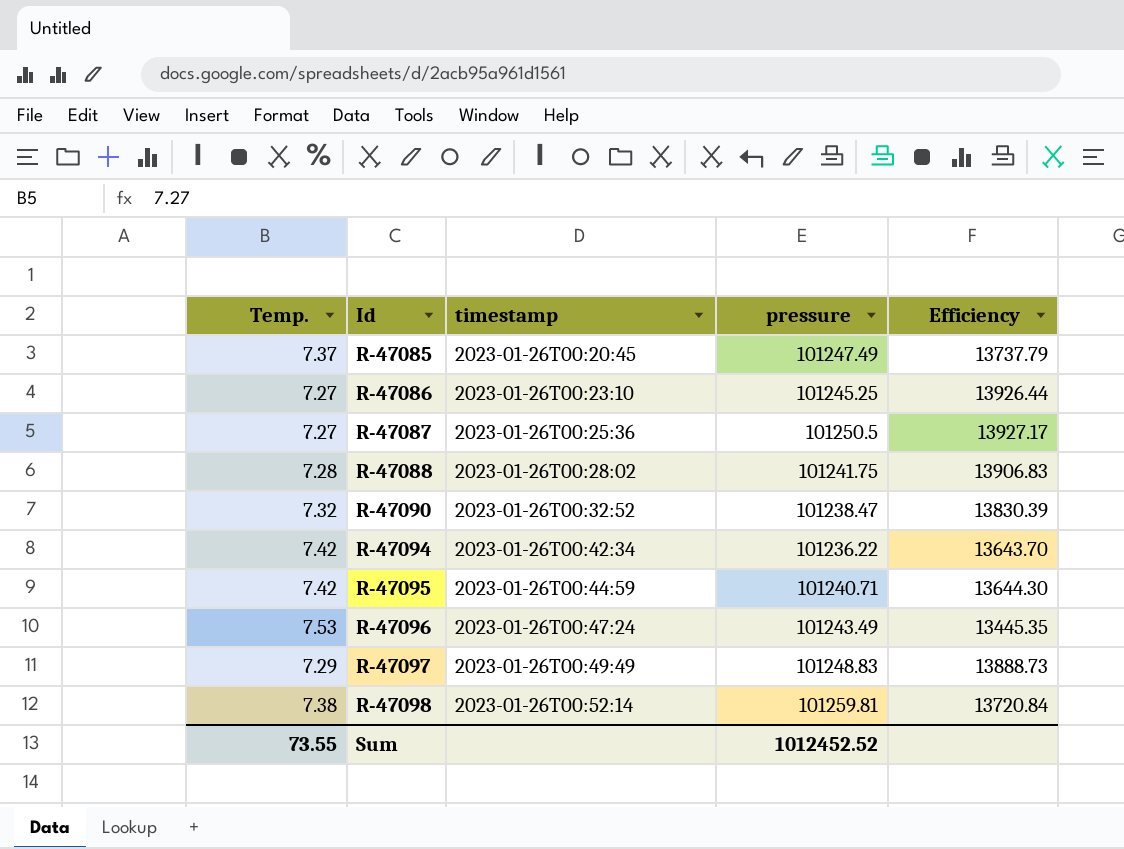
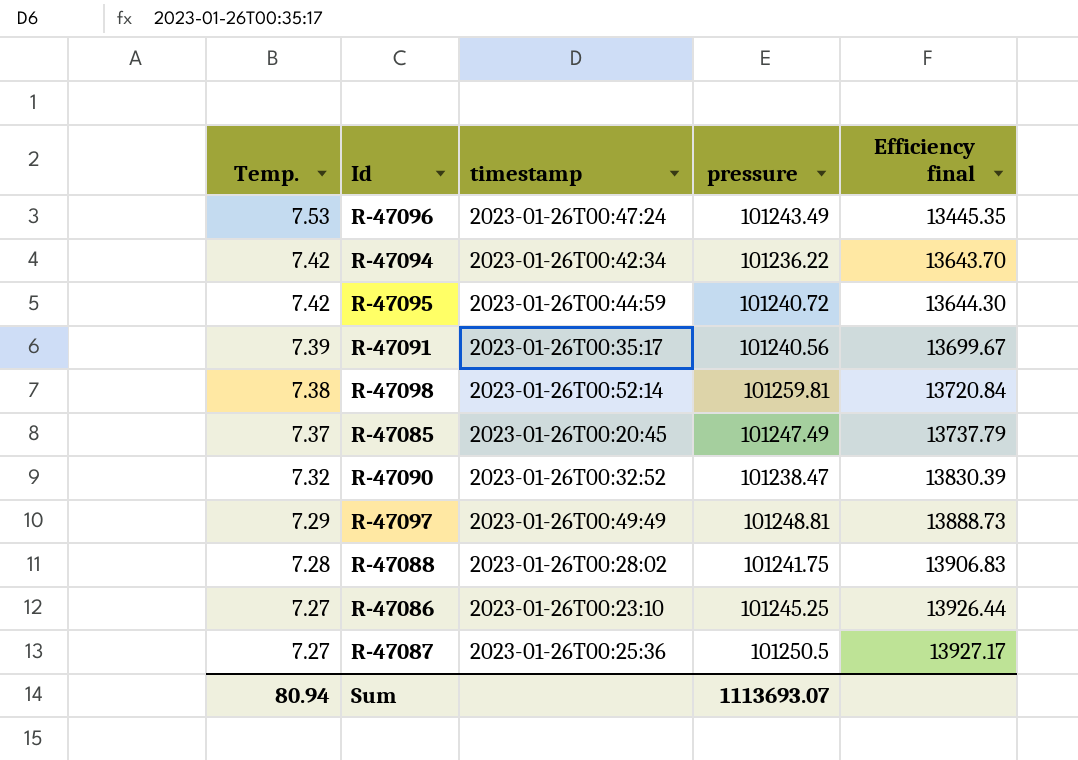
row order: Id ascending -> Temp. descending
column name: Efficiency -> Efficiency final
R-47095 | pressure: 101240.71 -> 101240.72
row R-47091: none -> 7.39 | 2023-01-26T00:35:17 | 101240.56 | 13699.67
R-47097 | pressure: 101248.83 -> 101248.81
Sum | Temp.: 73.55 -> 80.94
Sum | pressure: 1012452.52 -> 1113693.07

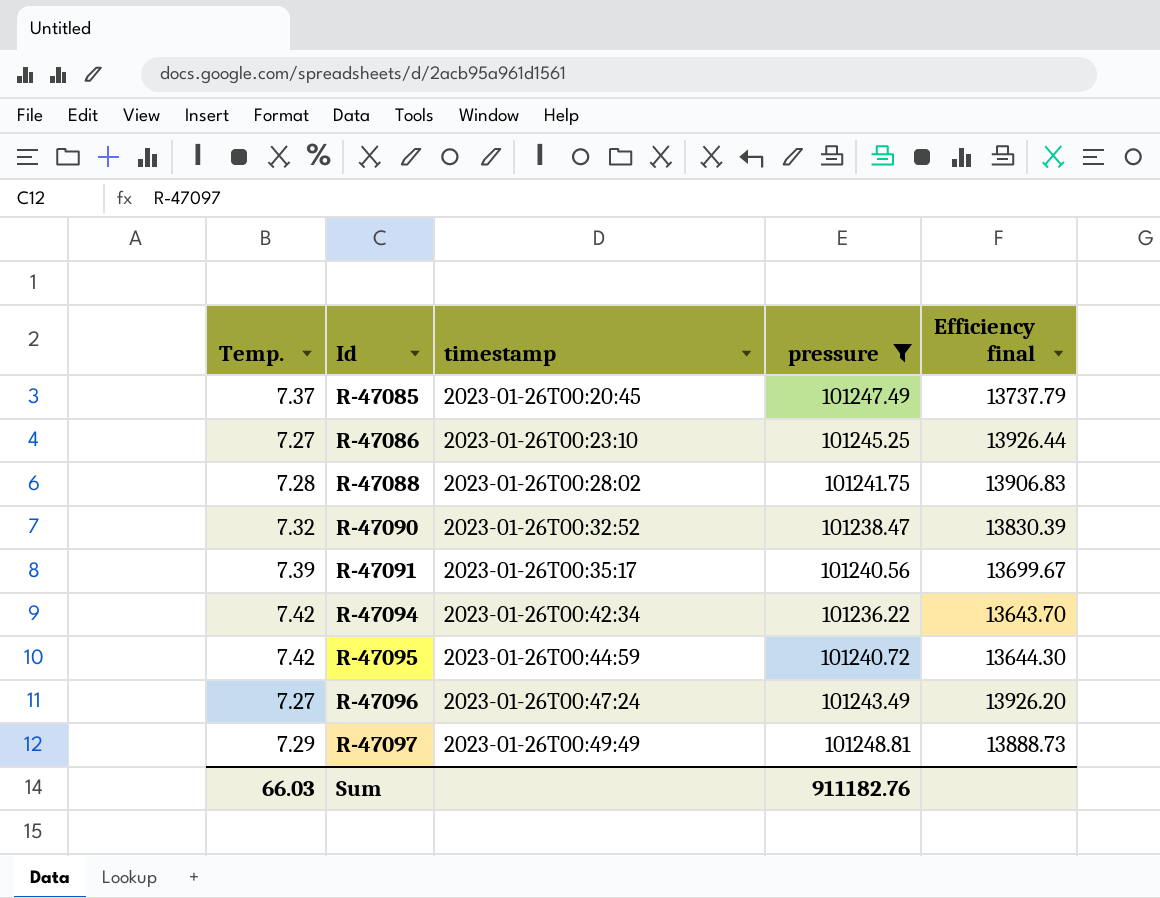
filter: none -> pressure <= 101248.81
row order: Temp. descending -> Id ascending
R-47096 | Temp.: 7.53 -> 7.27
R-47096 | Efficiency final: 13445.35 -> 13926.20
Sum | Temp.: 80.94 -> 66.03
Sum | pressure: 1113693.07 -> 911182.76

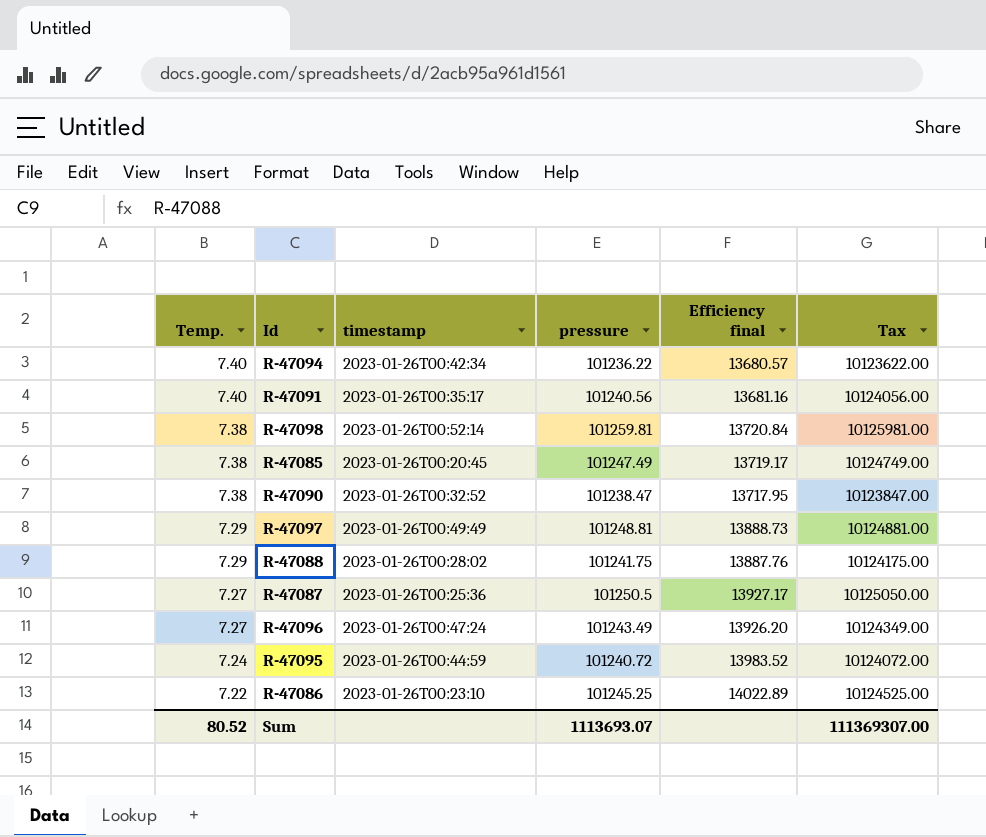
filter: pressure <= 101248.81 -> none
row order: Id ascending -> Temp. descending
column Tax | formula: none -> [pressure] * 100
R-47094 | Temp.: 7.42 -> 7.40
R-47094 | Efficiency final: 13643.70 -> 13680.57
R-47091 | Temp.: 7.39 -> 7.40
R-47091 | Efficiency final: 13699.67 -> 13681.16
R-47085 | Temp.: 7.37 -> 7.38
R-47085 | Efficiency final: 13737.79 -> 13719.17
R-47090 | Temp.: 7.32 -> 7.38
R-47090 | Efficiency final: 13830.39 -> 13717.95
R-47088 | Temp.: 7.28 -> 7.29
R-47088 | Efficiency final: 13906.83 -> 13887.76
R-47095 | Temp.: 7.42 -> 7.24
R-47095 | Efficiency final: 13644.30 -> 13983.52
R-47086 | Temp.: 7.27 -> 7.22
R-47086 | Efficiency final: 13926.44 -> 14022.89
Sum | Temp.: 66.03 -> 80.52
Sum | pressure: 911182.76 -> 1113693.07

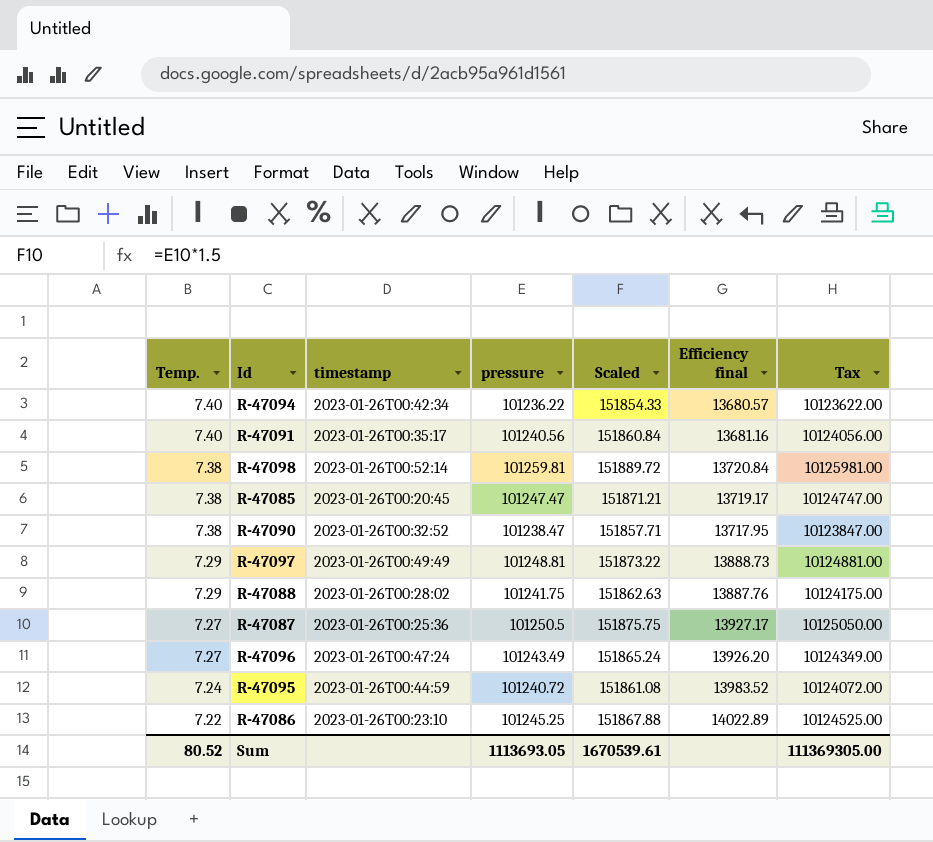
column Scaled | formula: none -> [pressure] * 1.5
R-47085 | pressure: 101247.49 -> 101247.47
R-47085 | Tax: 10124749.00 -> 10124747.00
Sum | pressure: 1113693.07 -> 1113693.05
Sum | Tax: 111369307.00 -> 111369305.00

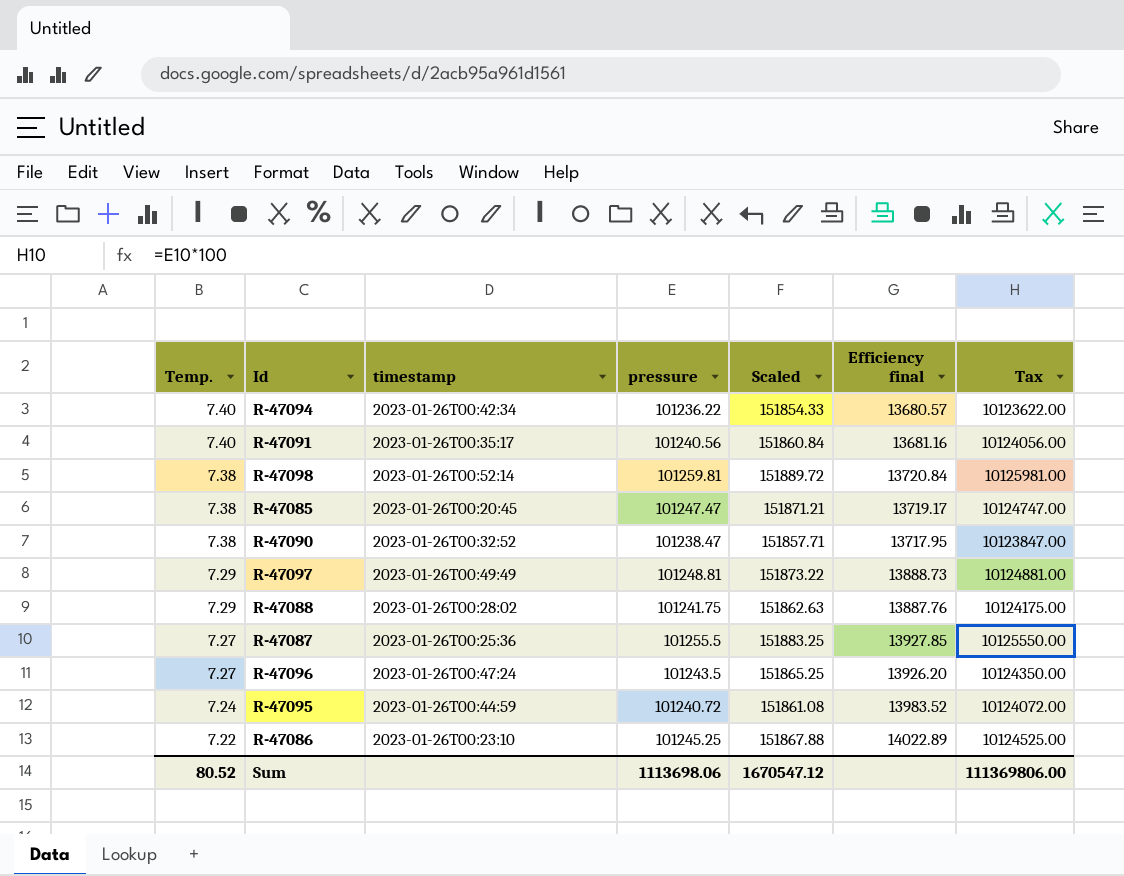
R-47087 | pressure: 101250.5 -> 101255.5
R-47087 | Scaled: 151875.75 -> 151883.25
R-47087 | Efficiency final: 13927.17 -> 13927.85
R-47087 | Tax: 10125050.00 -> 10125550.00
R-47096 | pressure: 101243.49 -> 101243.5
R-47096 | Scaled: 151865.24 -> 151865.25
R-47096 | Tax: 10124349.00 -> 10124350.00
Sum | pressure: 1113693.05 -> 1113698.06
Sum | Scaled: 1670539.61 -> 1670547.12
Sum | Tax: 111369305.00 -> 111369806.00

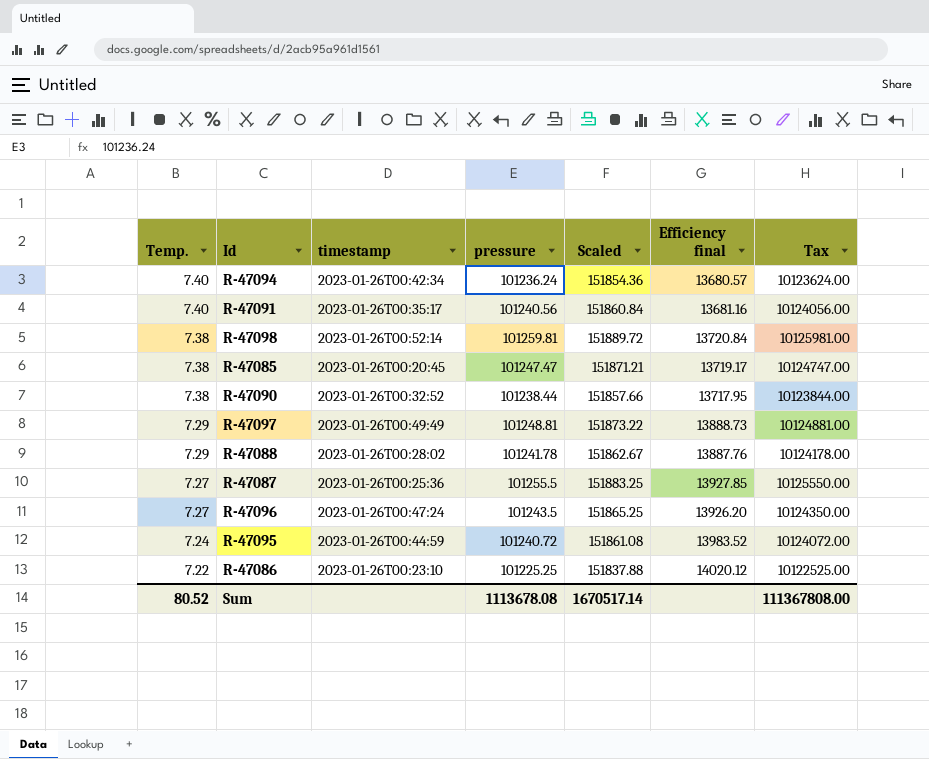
R-47094 | pressure: 101236.22 -> 101236.24
R-47094 | Scaled: 151854.33 -> 151854.36
R-47094 | Tax: 10123622.00 -> 10123624.00
R-47090 | pressure: 101238.47 -> 101238.44
R-47090 | Scaled: 151857.71 -> 151857.66
R-47090 | Tax: 10123847.00 -> 10123844.00
R-47088 | pressure: 101241.75 -> 101241.78
R-47088 | Scaled: 151862.63 -> 151862.67
R-47088 | Tax: 10124175.00 -> 10124178.00
R-47086 | pressure: 101245.25 -> 101225.25
R-47086 | Scaled: 151867.88 -> 151837.88
R-47086 | Efficiency final: 14022.89 -> 14020.12
R-47086 | Tax: 10124525.00 -> 10122525.00
Sum | pressure: 1113698.06 -> 1113678.08
Sum | Scaled: 1670547.12 -> 1670517.14
Sum | Tax: 111369806.00 -> 111367808.00

